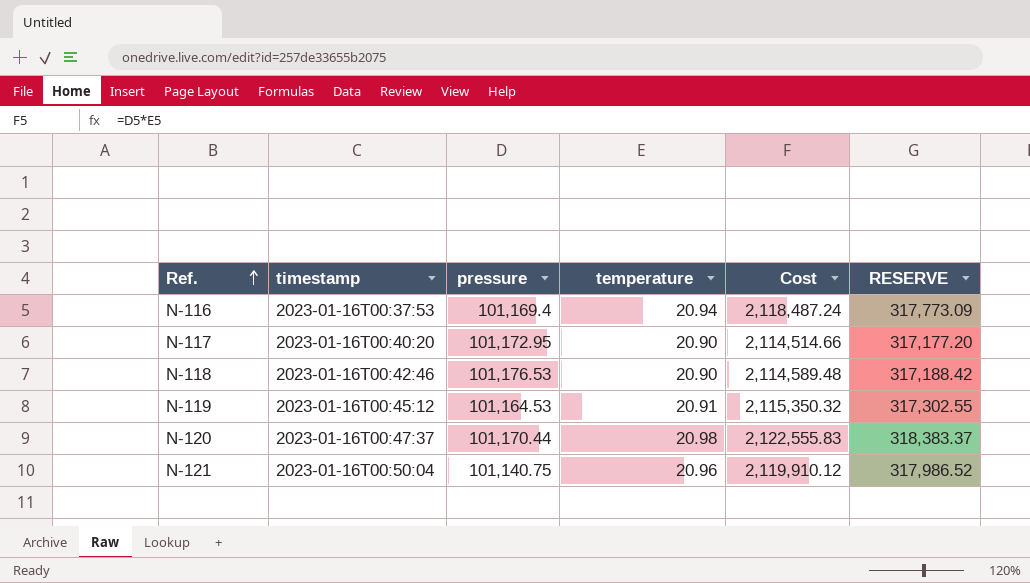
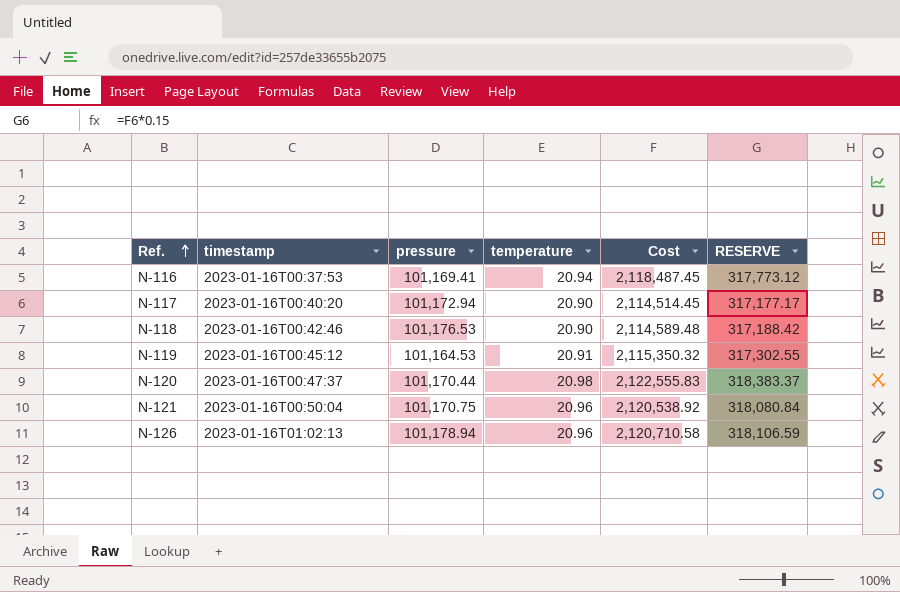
N-116 | pressure: 101,169.4 -> 101,169.41
N-116 | Cost: 2,118,487.24 -> 2,118,487.45
N-116 | RESERVE: 317,773.09 -> 317,773.12
N-117 | pressure: 101,172.95 -> 101,172.94
N-117 | Cost: 2,114,514.66 -> 2,114,514.45
N-117 | RESERVE: 317,177.20 -> 317,177.17
N-121 | pressure: 101,140.75 -> 101,170.75
N-121 | Cost: 2,119,910.12 -> 2,120,538.92
N-121 | RESERVE: 317,986.52 -> 318,080.84
row N-126: none -> 2023-01-16T01:02:13 | 101,178.94 | 20.96 | 2,120,710.58 | 318,106.59

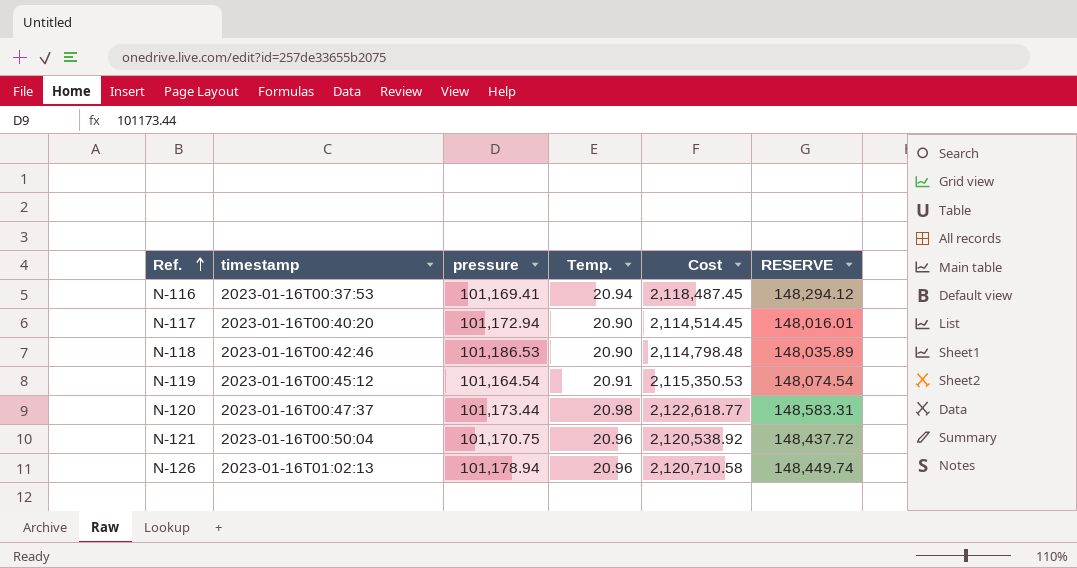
column name: temperature -> Temp.
column RESERVE | formula: [Cost] * 0.15 -> [Cost] * 0.07
N-118 | pressure: 101,176.53 -> 101,186.53
N-118 | Cost: 2,114,589.48 -> 2,114,798.48
N-119 | pressure: 101,164.53 -> 101,164.54
N-119 | Cost: 2,115,350.32 -> 2,115,350.53
N-120 | pressure: 101,170.44 -> 101,173.44
N-120 | Cost: 2,122,555.83 -> 2,122,618.77

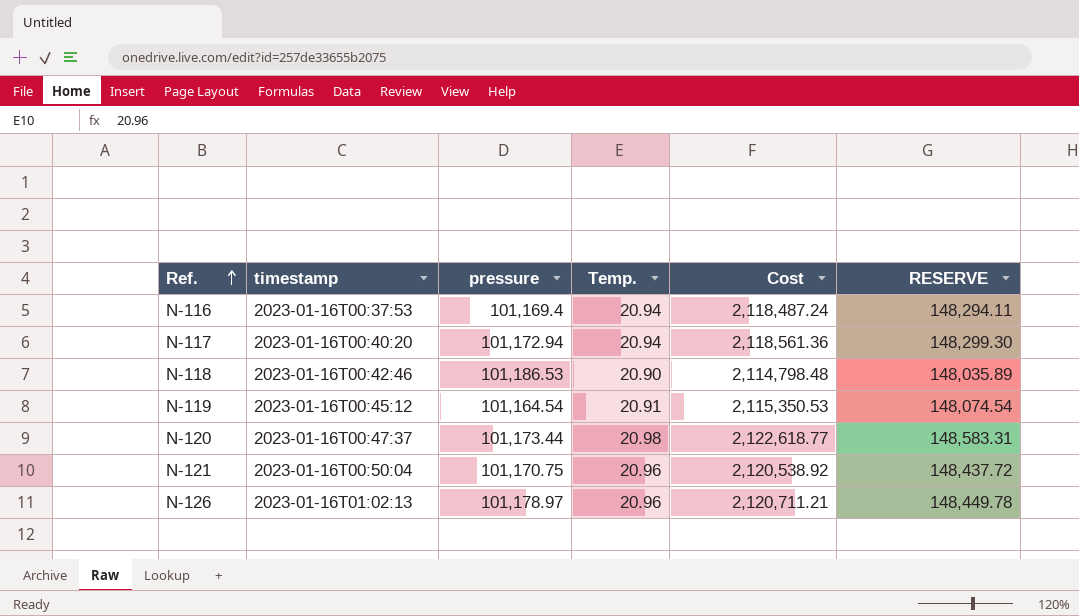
N-116 | pressure: 101,169.41 -> 101,169.4
N-116 | Cost: 2,118,487.45 -> 2,118,487.24
N-116 | RESERVE: 148,294.12 -> 148,294.11
N-117 | Temp.: 20.90 -> 20.94
N-117 | Cost: 2,114,514.45 -> 2,118,561.36
N-117 | RESERVE: 148,016.01 -> 148,299.30
N-126 | pressure: 101,178.94 -> 101,178.97
N-126 | Cost: 2,120,710.58 -> 2,120,711.21
N-126 | RESERVE: 148,449.74 -> 148,449.78

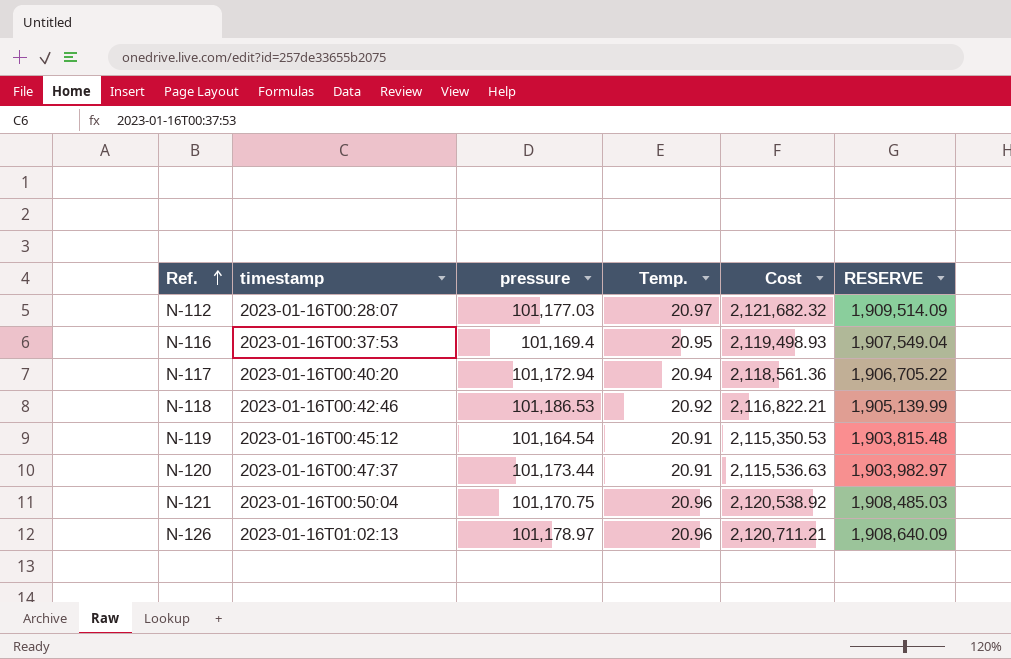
column RESERVE | formula: [Cost] * 0.07 -> [Cost] * 0.9
row N-112: none -> 2023-01-16T00:28:07 | 101,177.03 | 20.97 | 2,121,682.32 | 1,909,514.09
N-116 | Temp.: 20.94 -> 20.95
N-116 | Cost: 2,118,487.24 -> 2,119,498.93
N-118 | Temp.: 20.90 -> 20.92
N-118 | Cost: 2,114,798.48 -> 2,116,822.21
N-120 | Temp.: 20.98 -> 20.91
N-120 | Cost: 2,122,618.77 -> 2,115,536.63

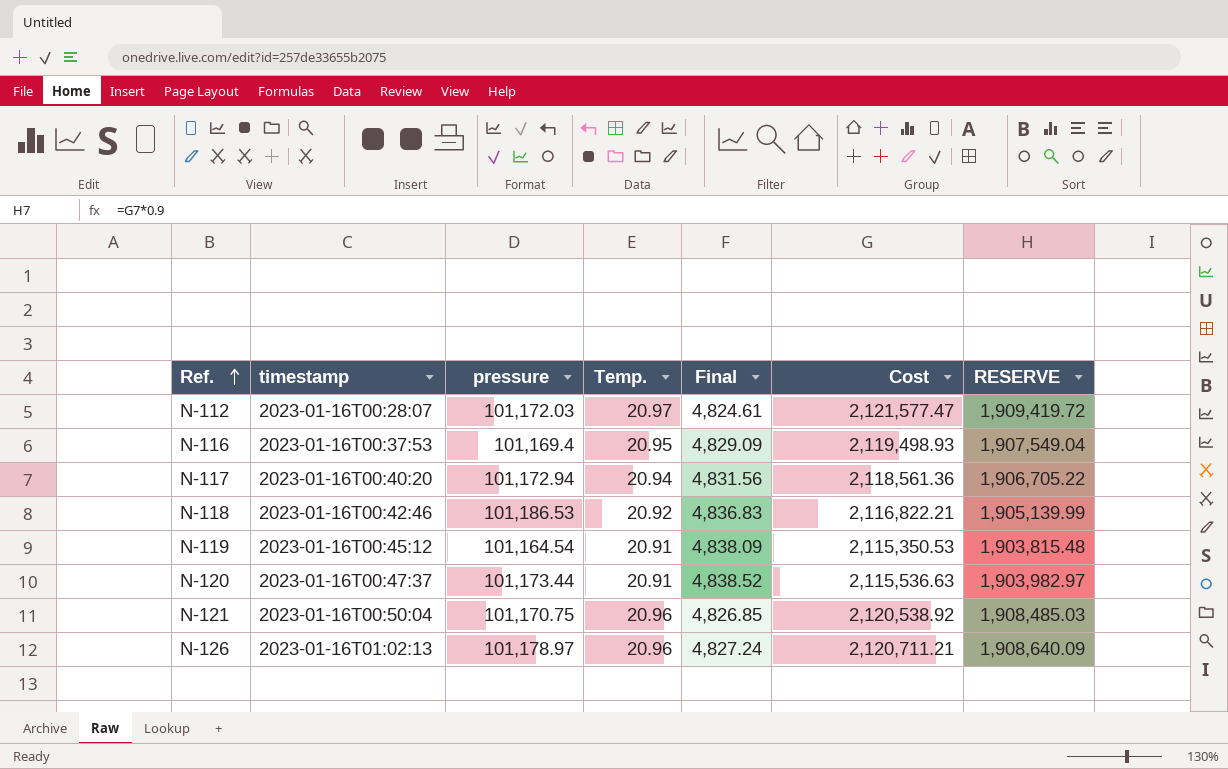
column Final | formula: none -> [pressure] / [Temp.]
N-112 | pressure: 101,177.03 -> 101,172.03
N-112 | Cost: 2,121,682.32 -> 2,121,577.47
N-112 | RESERVE: 1,909,514.09 -> 1,909,419.72

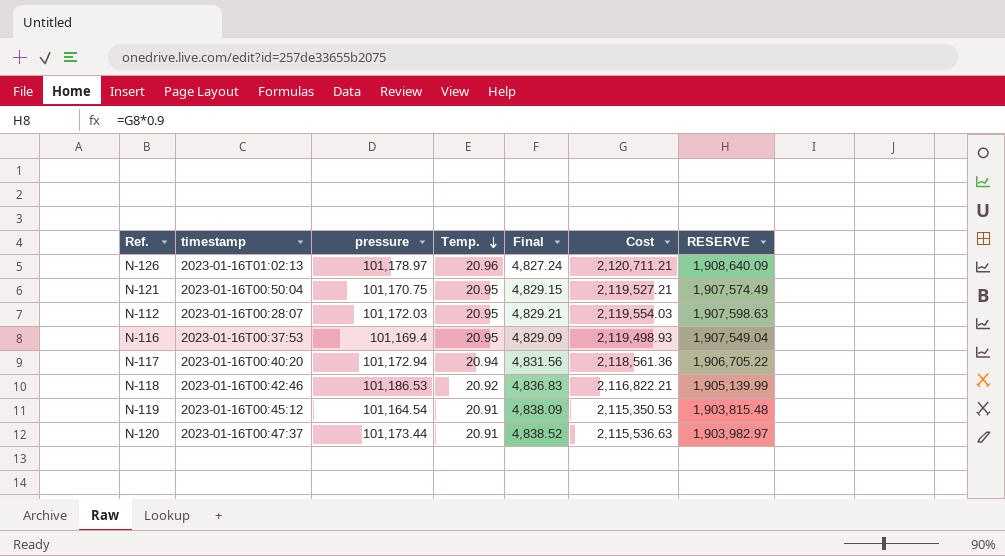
row order: Ref. ascending -> Temp. descending
N-121 | Temp.: 20.96 -> 20.95
N-121 | Final: 4,826.85 -> 4,829.15
N-121 | Cost: 2,120,538.92 -> 2,119,527.21
N-121 | RESERVE: 1,908,485.03 -> 1,907,574.49
N-112 | Temp.: 20.97 -> 20.95
N-112 | Final: 4,824.61 -> 4,829.21
N-112 | Cost: 2,121,577.47 -> 2,119,554.03
N-112 | RESERVE: 1,909,419.72 -> 1,907,598.63

